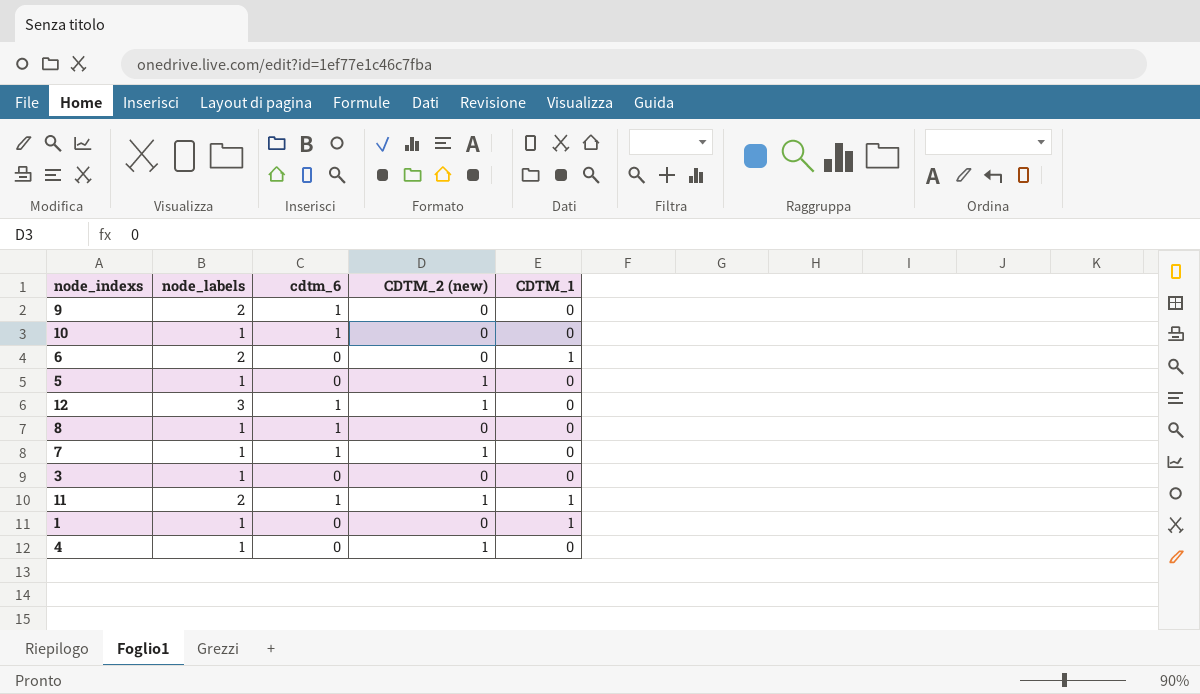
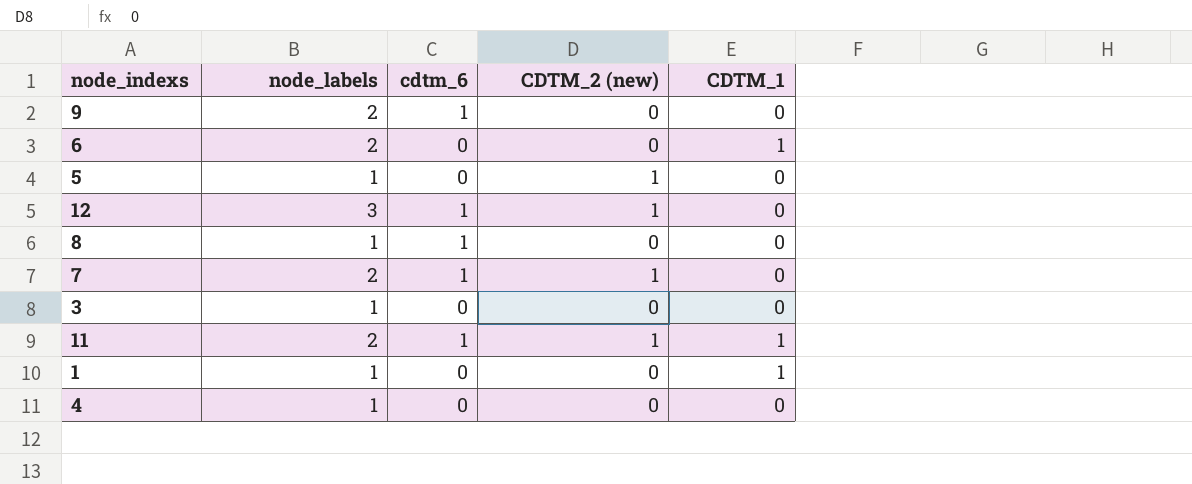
row 10: 1 | 1 | 0 | 0 -> none
7 | node_labels: 1 -> 2
4 | CDTM_2 (new): 1 -> 0

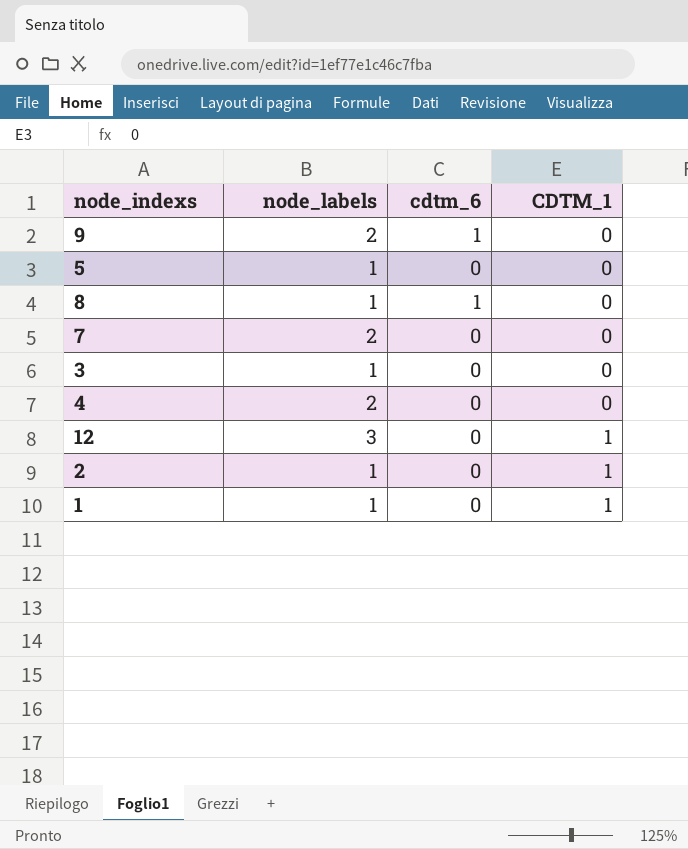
row order: none -> CDTM_1 ascending
column CDTM_2 (new) | position: 4 -> none
row 6: 2 | 0 | 0 | 1 -> none
row 11: 2 | 1 | 1 | 1 -> none
7 | cdtm_6: 1 -> 0
4 | node_labels: 1 -> 2
12 | cdtm_6: 1 -> 0
12 | CDTM_1: 0 -> 1
row 2: none -> 1 | 0 | 1

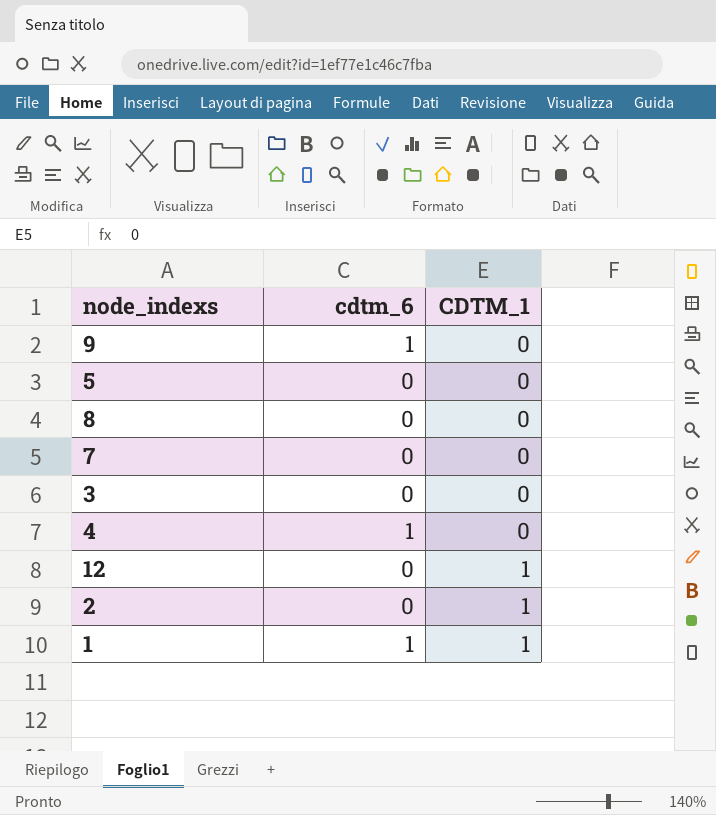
column node_labels | position: 2 -> none
8 | cdtm_6: 1 -> 0
4 | cdtm_6: 0 -> 1
1 | cdtm_6: 0 -> 1

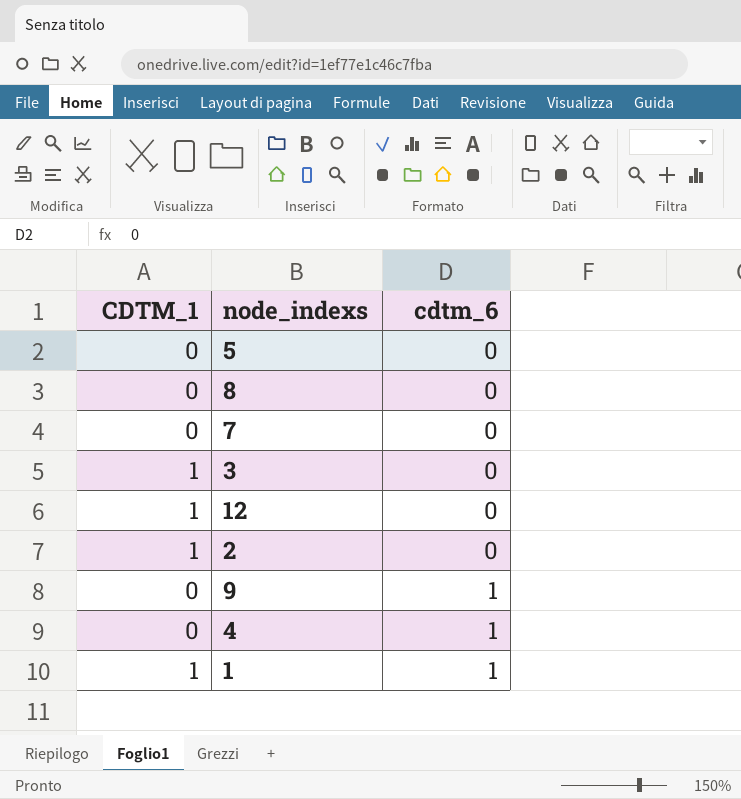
row order: CDTM_1 ascending -> cdtm_6 ascending
column CDTM_1 | position: 3 -> 1
3 | CDTM_1: 0 -> 1

